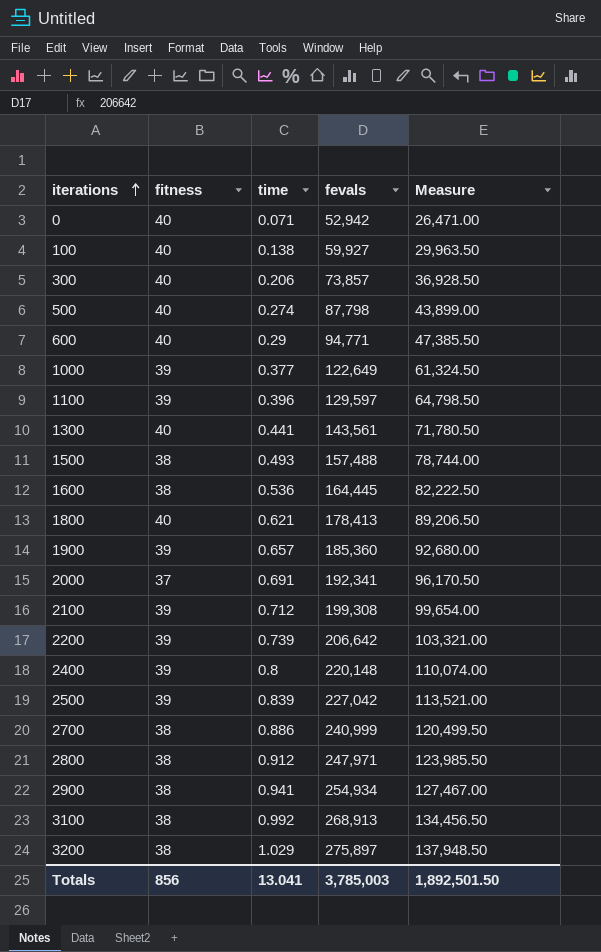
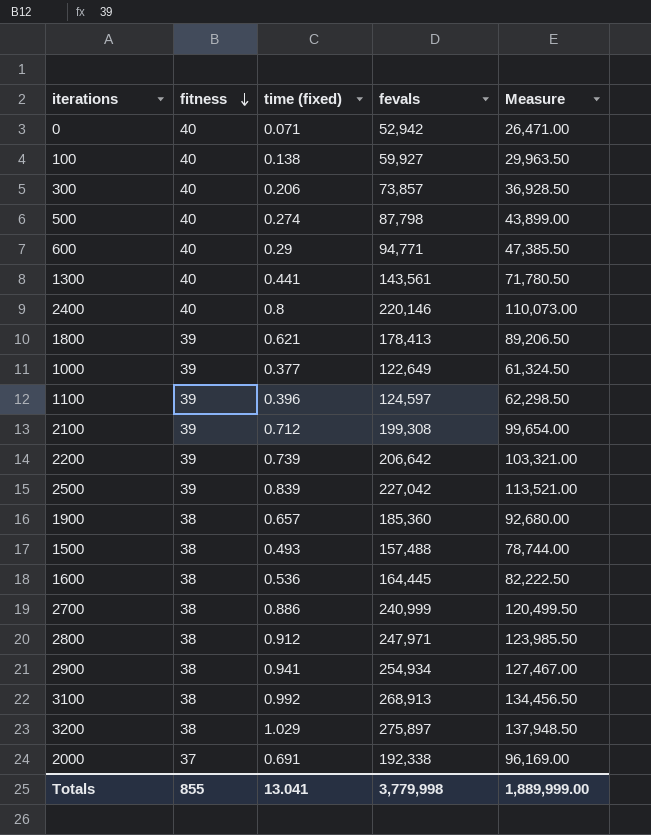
row order: iterations ascending -> fitness descending
column name: time -> time (fixed)
2400 | fitness: 39 -> 40
2400 | fevals: 220,148 -> 220,146
2400 | Measure: 110,074.00 -> 110,073.00
1800 | fitness: 40 -> 39
1100 | fevals: 129,597 -> 124,597
1100 | Measure: 64,798.50 -> 62,298.50
1900 | fitness: 39 -> 38
2000 | fevals: 192,341 -> 192,338
2000 | Measure: 96,170.50 -> 96,169.00
Totals | fitness: 856 -> 855
Totals | fevals: 3,785,003 -> 3,779,998
Totals | Measure: 1,892,501.50 -> 1,889,999.00

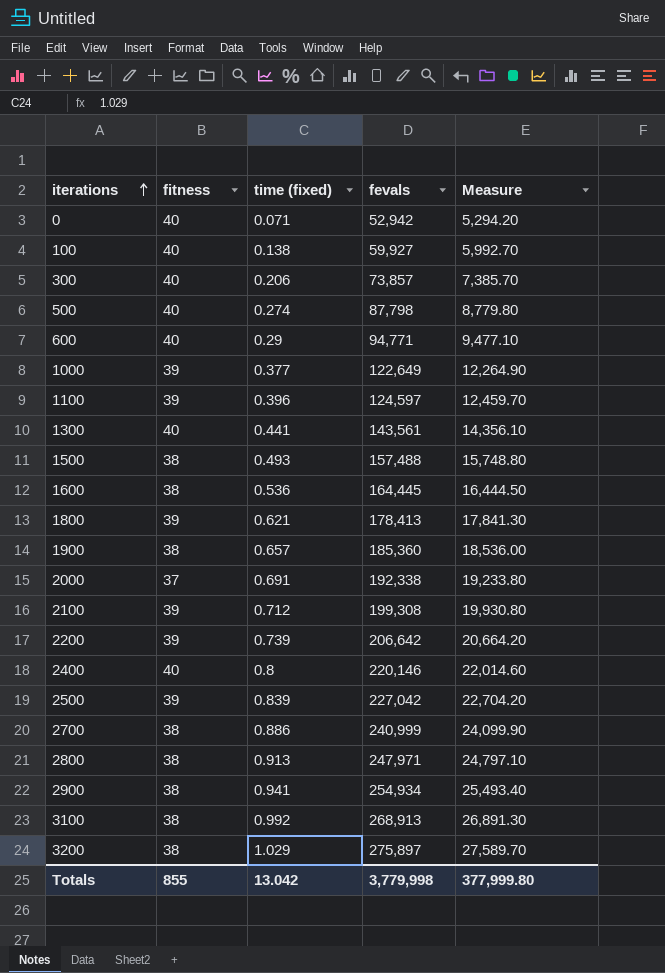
row order: fitness descending -> iterations ascending
column Measure | formula: [fevals] * 0.5 -> [fevals] * 0.1
2800 | time (fixed): 0.912 -> 0.913
Totals | time (fixed): 13.041 -> 13.042
Totals | Measure: 1,889,999.00 -> 377,999.80

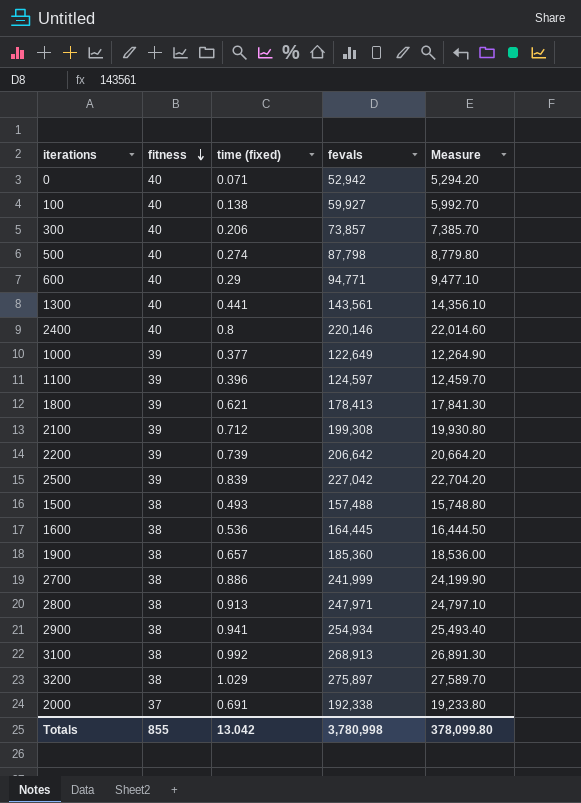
row order: iterations ascending -> fitness descending
2700 | fevals: 240,999 -> 241,999
2700 | Measure: 24,099.90 -> 24,199.90
Totals | fevals: 3,779,998 -> 3,780,998
Totals | Measure: 377,999.80 -> 378,099.80

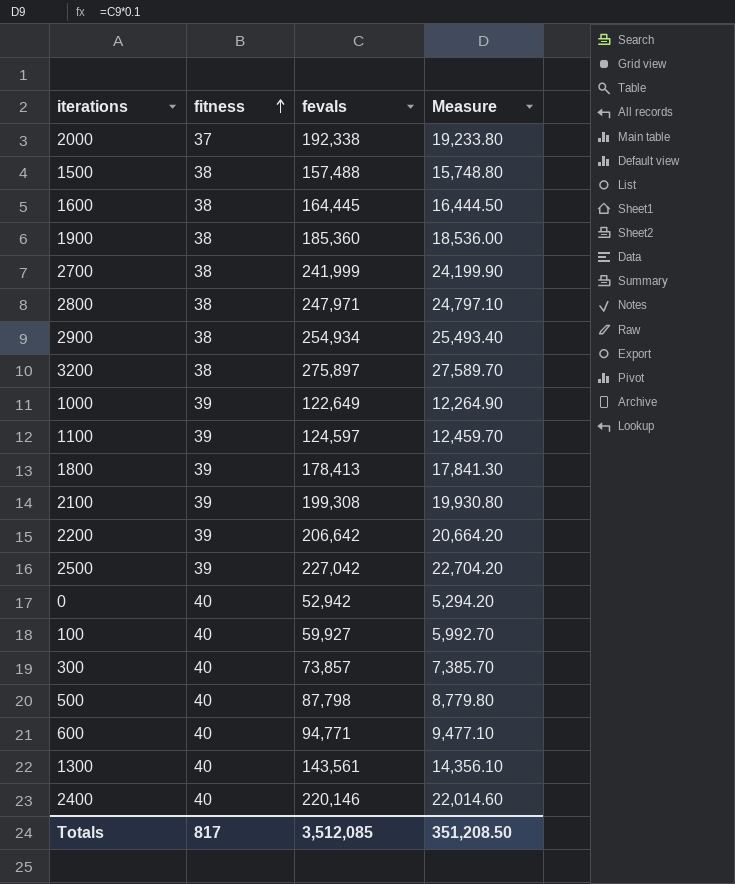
row order: fitness descending -> fitness ascending
column time (fixed) | position: 3 -> none
row 3100: 38 | 0.992 | 268,913 | 26,891.30 -> none
Totals | fitness: 855 -> 817
Totals | fevals: 3,780,998 -> 3,512,085
Totals | Measure: 378,099.80 -> 351,208.50

